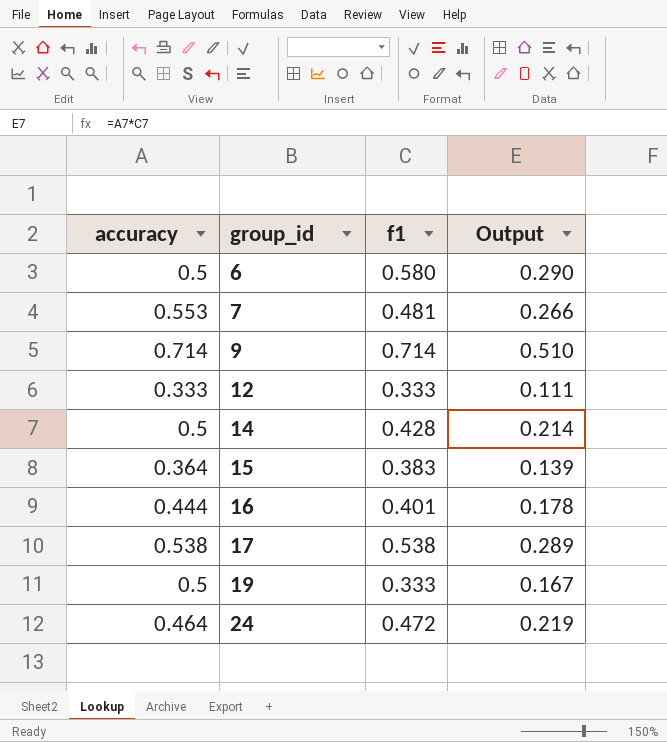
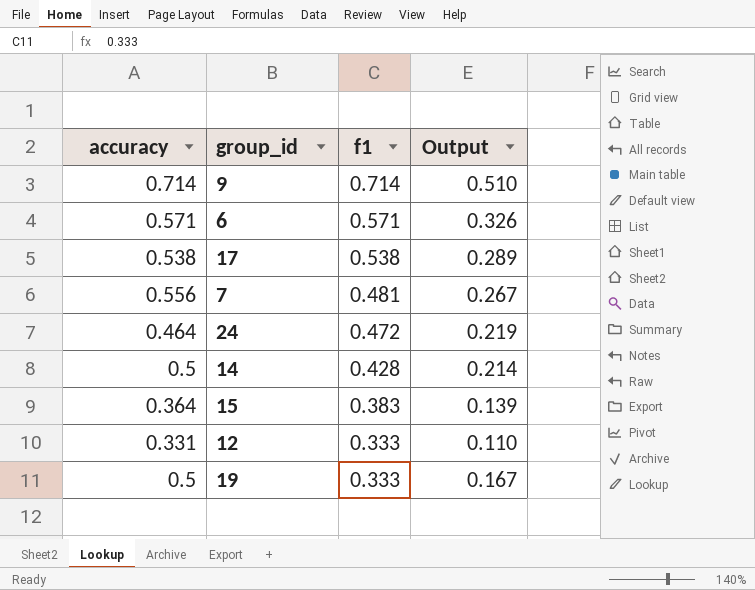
row order: group_id ascending -> f1 descending
row 16: 0.444 | 0.401 | 0.178 -> none
6 | accuracy: 0.5 -> 0.571
6 | f1: 0.580 -> 0.571
6 | Output: 0.290 -> 0.326
7 | accuracy: 0.553 -> 0.556
7 | Output: 0.266 -> 0.267
12 | accuracy: 0.333 -> 0.331
12 | Output: 0.111 -> 0.110

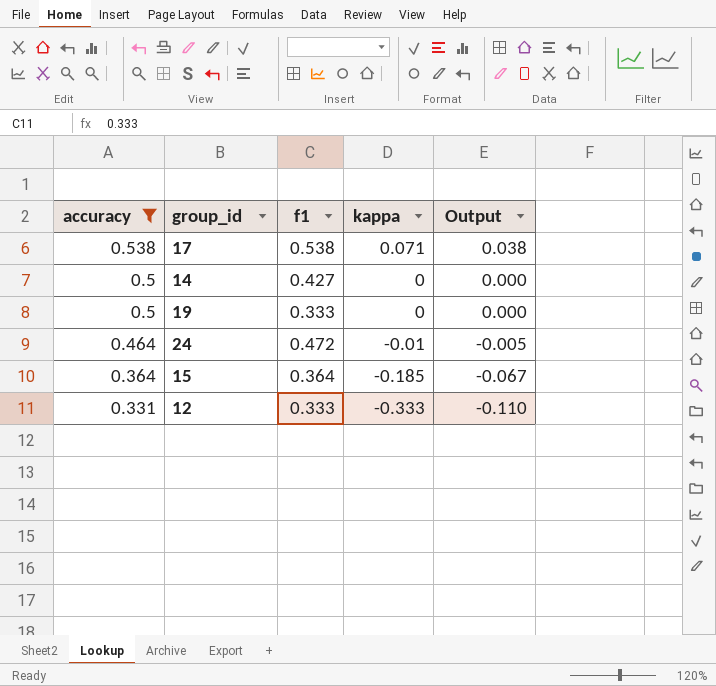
filter: none -> accuracy <= 0.538
row order: f1 descending -> accuracy descending
column kappa | position: none -> 4
column Output | formula: [accuracy] * [f1] -> [accuracy] * [kappa]
14 | f1: 0.428 -> 0.427
15 | f1: 0.383 -> 0.364

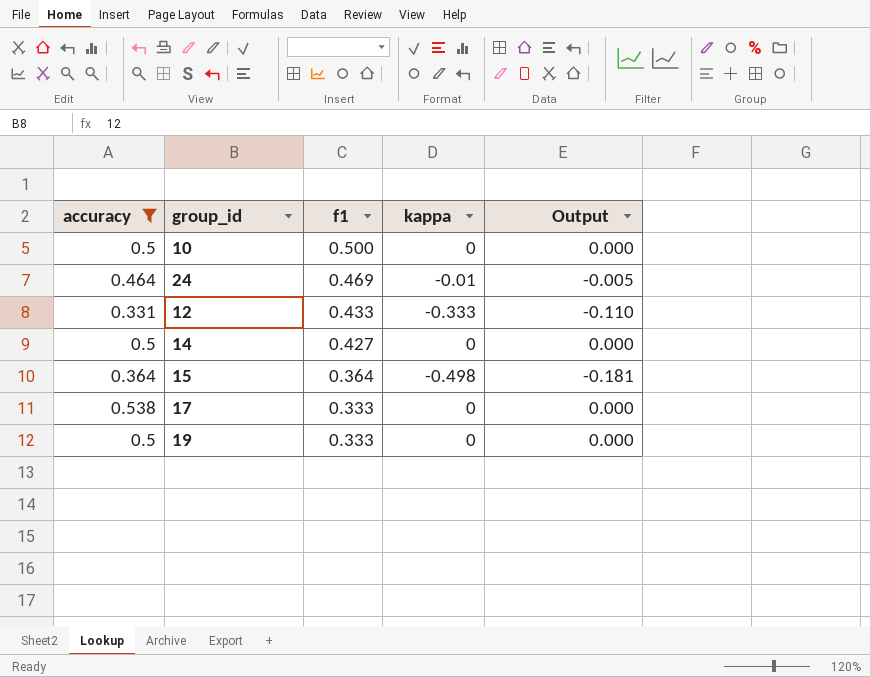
row order: accuracy descending -> f1 descending
row 10: none -> 0.5 | 0.500 | 0 | 0.000
24 | f1: 0.472 -> 0.469
12 | f1: 0.333 -> 0.433
15 | kappa: -0.185 -> -0.498
15 | Output: -0.067 -> -0.181
17 | f1: 0.538 -> 0.333
17 | kappa: 0.071 -> 0
17 | Output: 0.038 -> 0.000

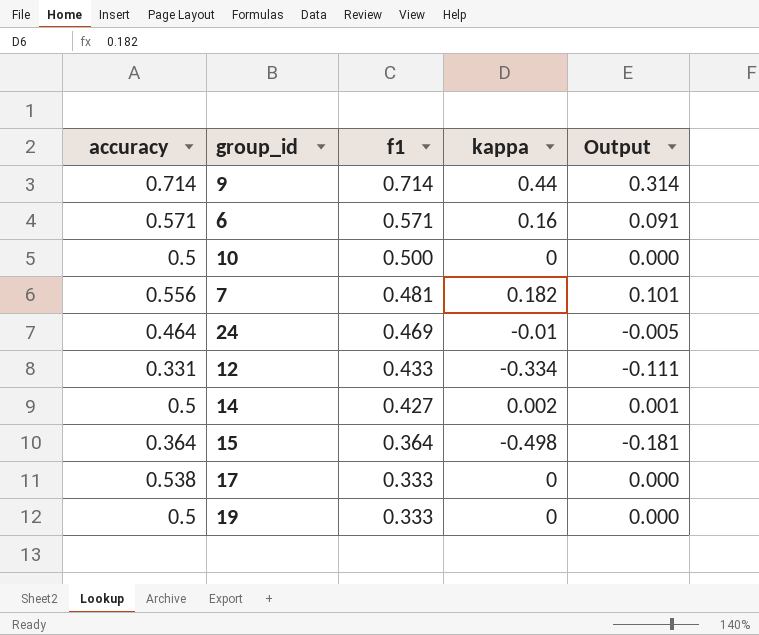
filter: accuracy <= 0.538 -> none
12 | kappa: -0.333 -> -0.334
12 | Output: -0.110 -> -0.111
14 | kappa: 0 -> 0.002
14 | Output: 0.000 -> 0.001

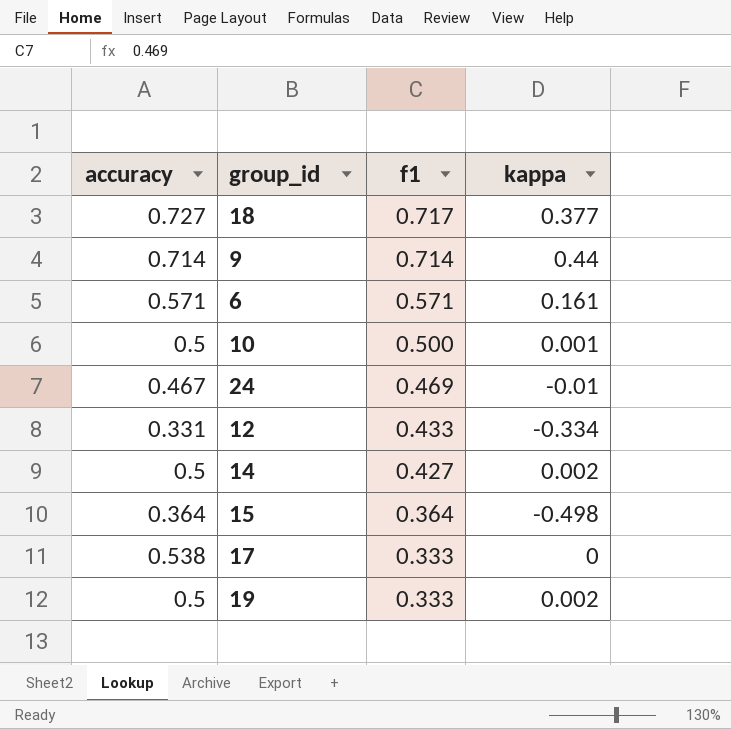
column Output | formula: [accuracy] * [kappa] -> none
row 7: 0.556 | 0.481 | 0.182 | 0.101 -> none
row 18: none -> 0.727 | 0.717 | 0.377
6 | kappa: 0.16 -> 0.161
10 | kappa: 0 -> 0.001
24 | accuracy: 0.464 -> 0.467
19 | kappa: 0 -> 0.002

